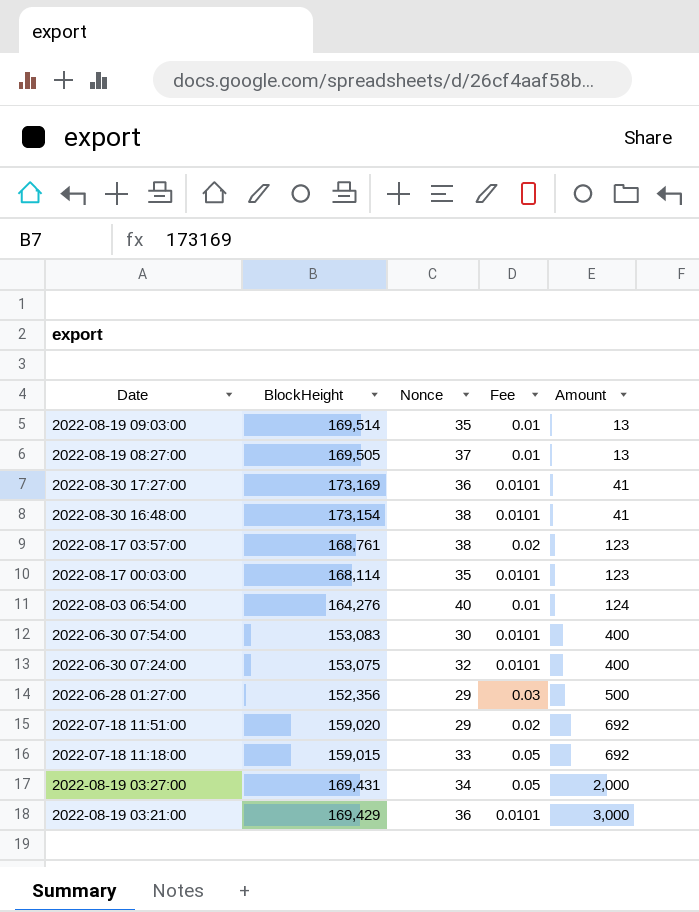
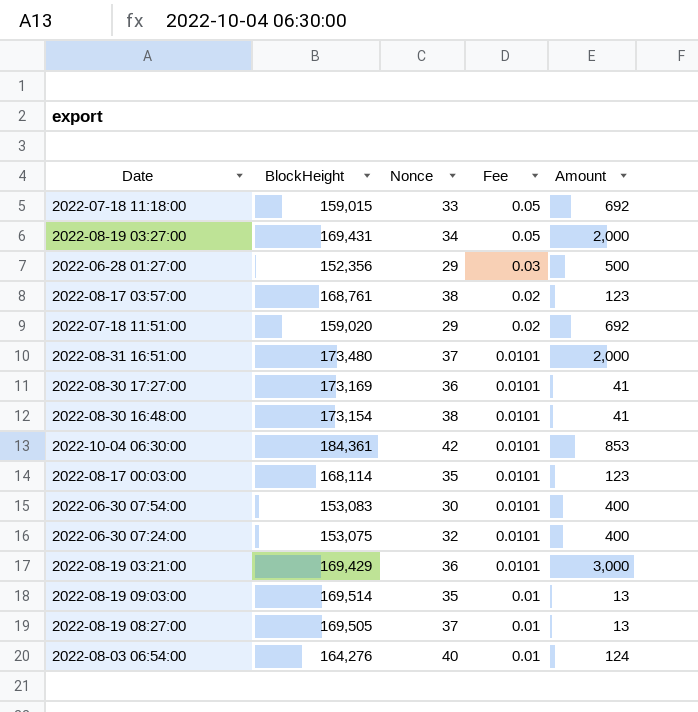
row order: Amount ascending -> Fee descending
row 2022-08-31 16:51:00: none -> 173,480 | 37 | 0.0101 | 2,000
row 2022-10-04 06:30:00: none -> 184,361 | 42 | 0.0101 | 853

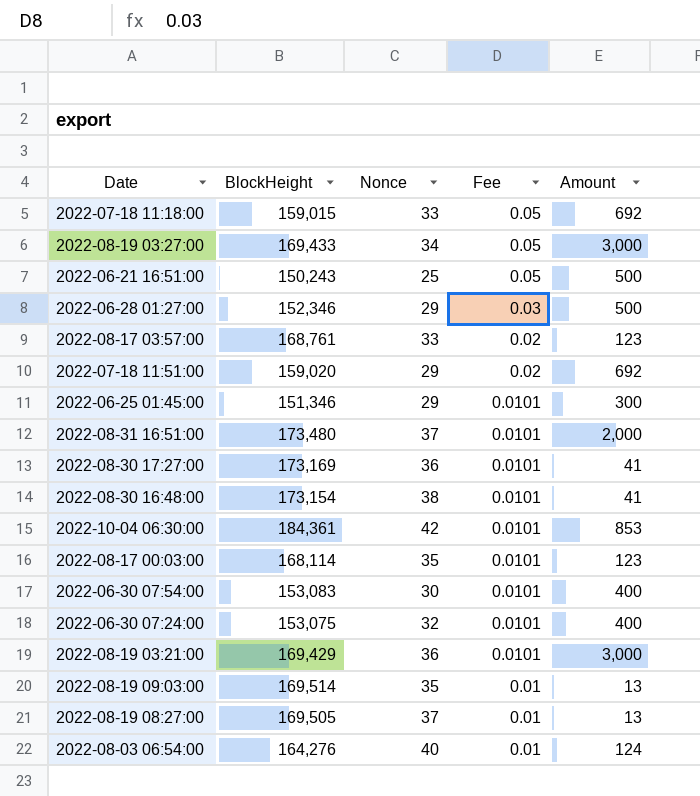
2022-08-19 03:27:00 | BlockHeight: 169,431 -> 169,433
2022-08-19 03:27:00 | Amount: 2,000 -> 3,000
row 2022-06-21 16:51:00: none -> 150,243 | 25 | 0.05 | 500
2022-06-28 01:27:00 | BlockHeight: 152,356 -> 152,346
2022-08-17 03:57:00 | Nonce: 38 -> 33
row 2022-06-25 01:45:00: none -> 151,346 | 29 | 0.0101 | 300

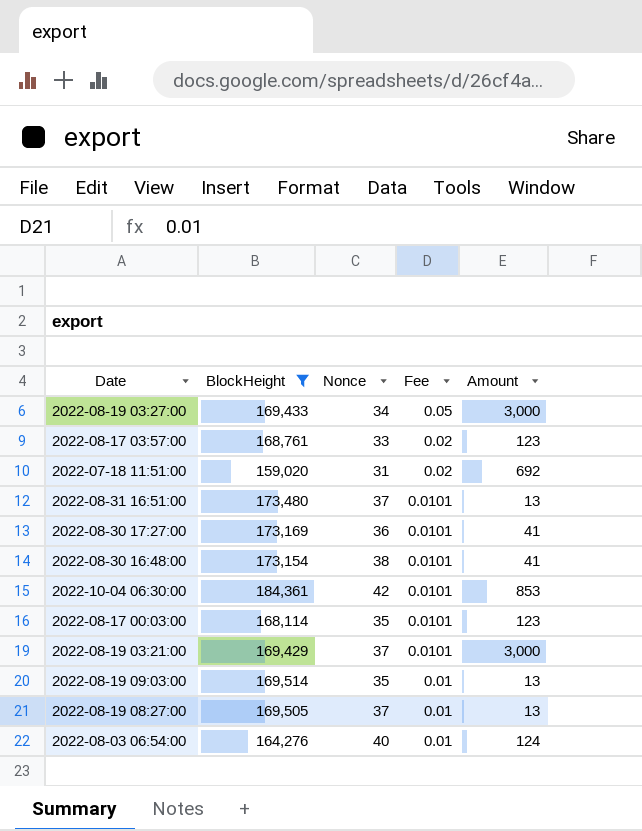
filter: none -> BlockHeight >= 159,020
2022-07-18 11:51:00 | Nonce: 29 -> 31
2022-08-31 16:51:00 | Amount: 2,000 -> 13
2022-08-19 03:21:00 | Nonce: 36 -> 37

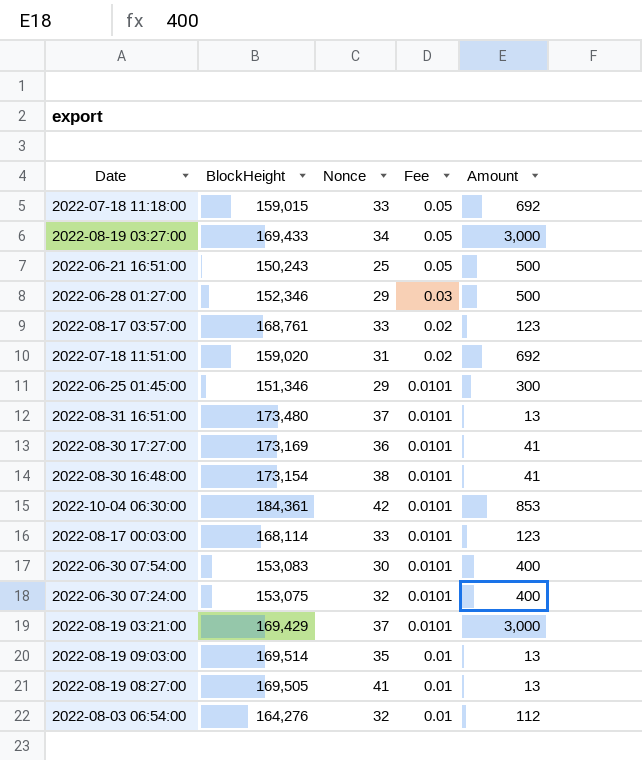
filter: BlockHeight >= 159,020 -> none
2022-08-17 00:03:00 | Nonce: 35 -> 33
2022-08-19 08:27:00 | Nonce: 37 -> 41
2022-08-03 06:54:00 | Nonce: 40 -> 32
2022-08-03 06:54:00 | Amount: 124 -> 112

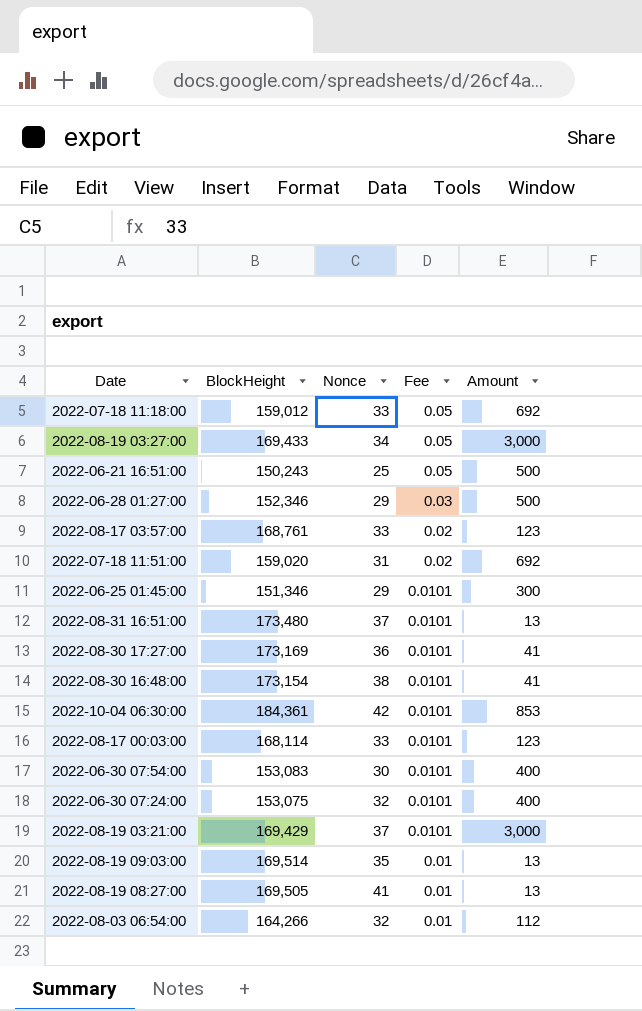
2022-07-18 11:18:00 | BlockHeight: 159,015 -> 159,012
2022-08-03 06:54:00 | BlockHeight: 164,276 -> 164,266

